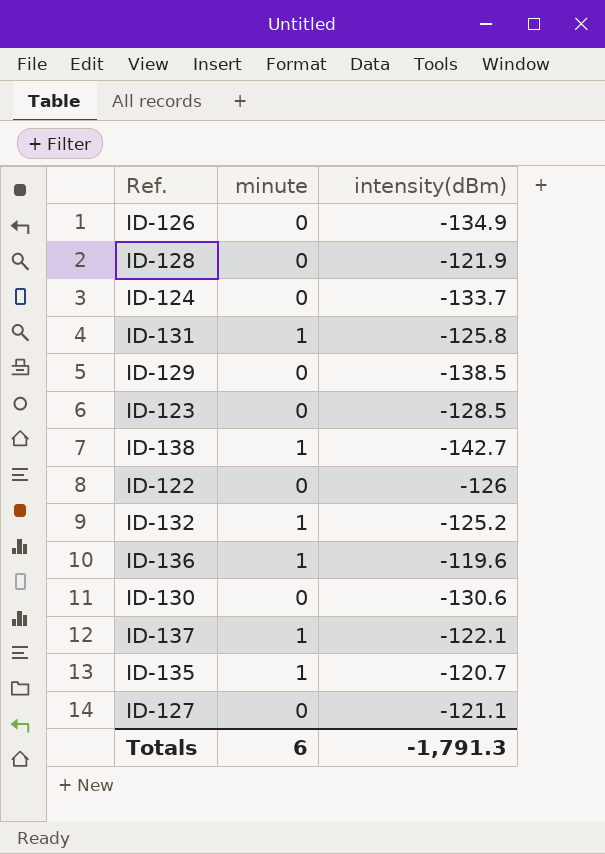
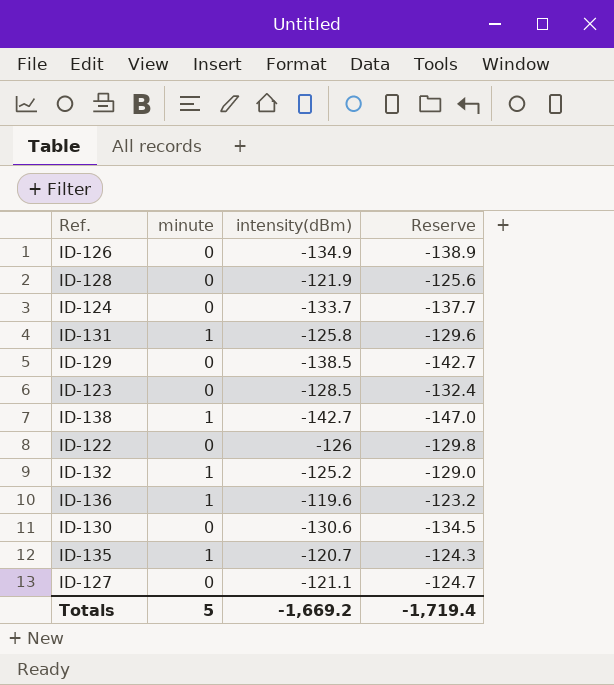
column Reserve | formula: none -> [intensity(dBm)] * 1.03
row ID-137: 1 | -122.1 -> none
Totals | minute: 6 -> 5
Totals | intensity(dBm): -1,791.3 -> -1,669.2

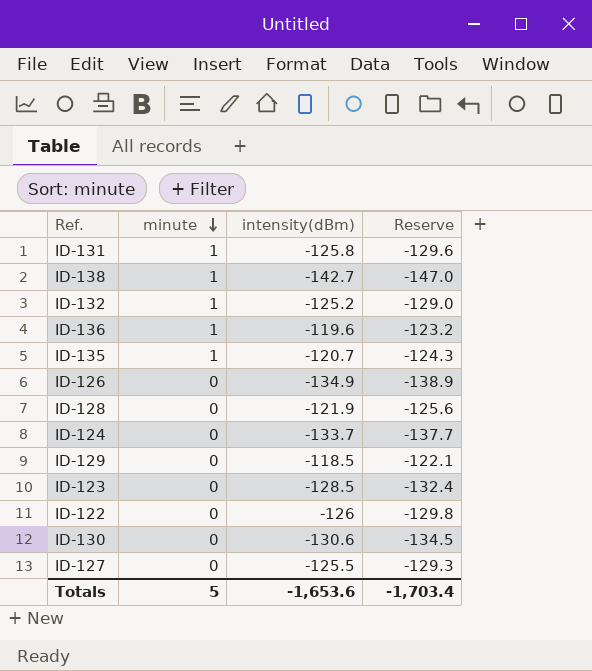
row order: none -> minute descending
ID-129 | intensity(dBm): -138.5 -> -118.5
ID-129 | Reserve: -142.7 -> -122.1
ID-127 | intensity(dBm): -121.1 -> -125.5
ID-127 | Reserve: -124.7 -> -129.3
Totals | intensity(dBm): -1,669.2 -> -1,653.6
Totals | Reserve: -1,719.4 -> -1,703.4

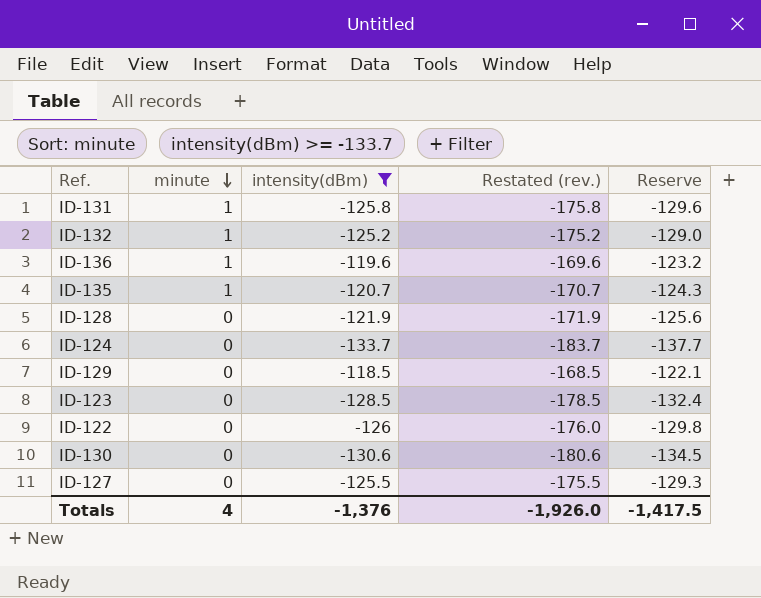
filter: none -> intensity(dBm) >= -133.7
column Restated (rev.) | formula: none -> [intensity(dBm)] - 50
Totals | minute: 5 -> 4
Totals | intensity(dBm): -1,653.6 -> -1,376
Totals | Reserve: -1,703.4 -> -1,417.5

